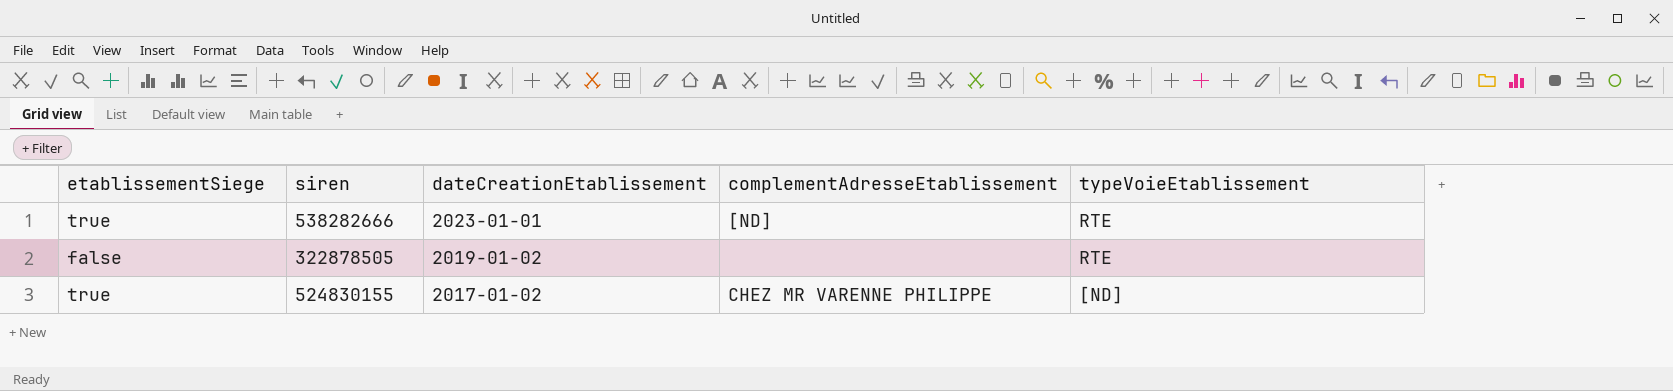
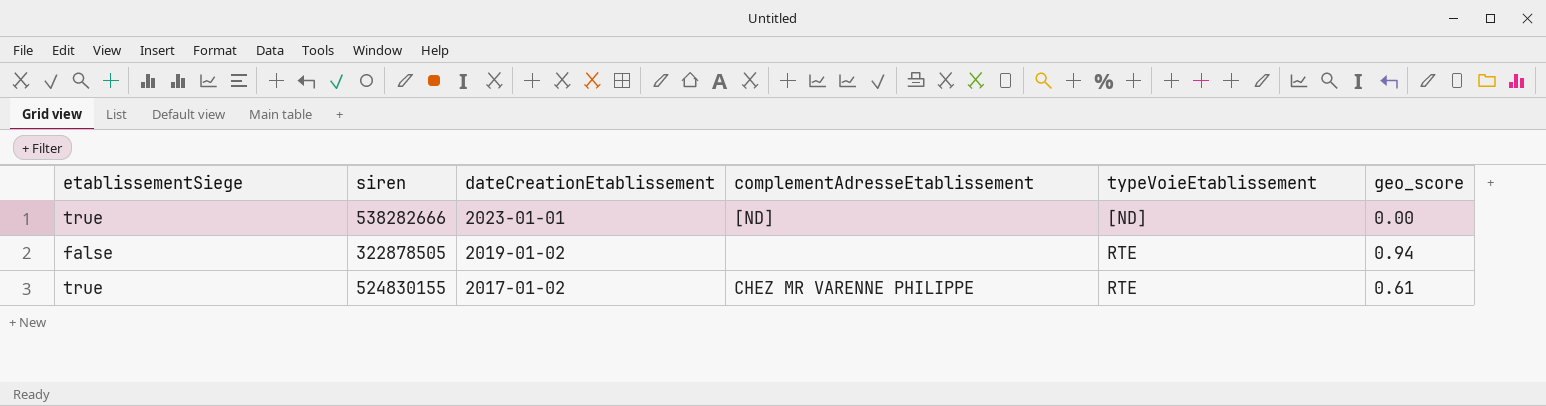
column geo_score | position: none -> 6
538282666 | typeVoieEtablissement: RTE -> [ND]
524830155 | typeVoieEtablissement: [ND] -> RTE

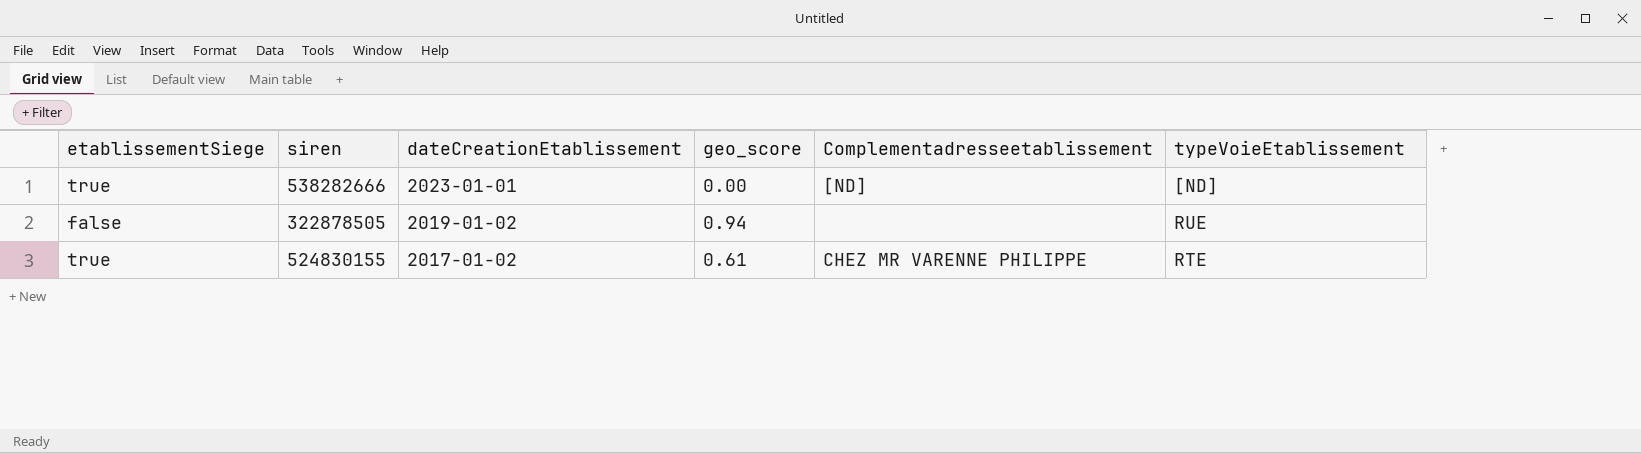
column geo_score | position: 6 -> 4
column name: complementAdresseEtablissement -> Complementadresseetablissement
322878505 | typeVoieEtablissement: RTE -> RUE

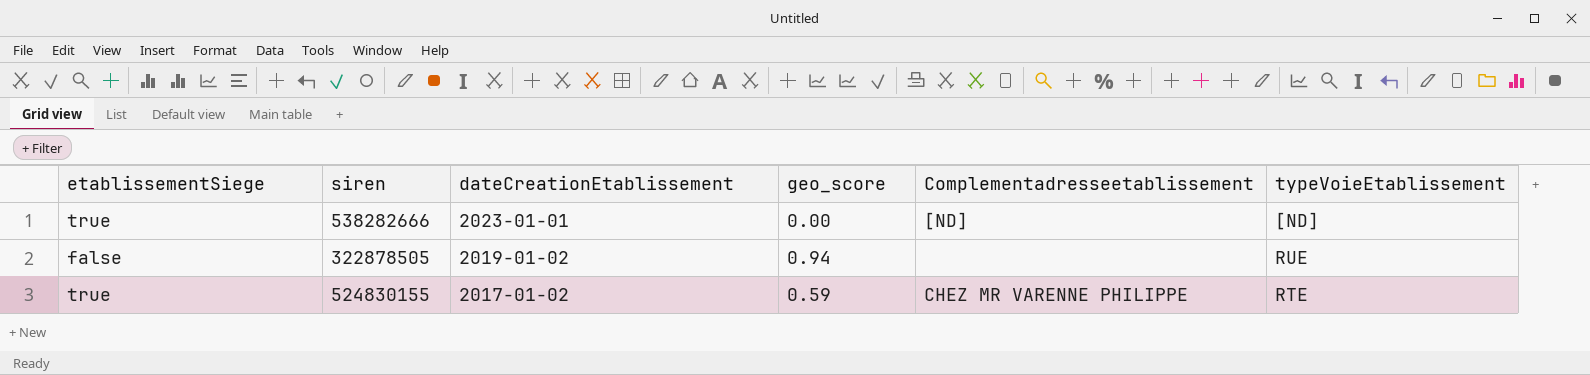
524830155 | geo_score: 0.61 -> 0.59

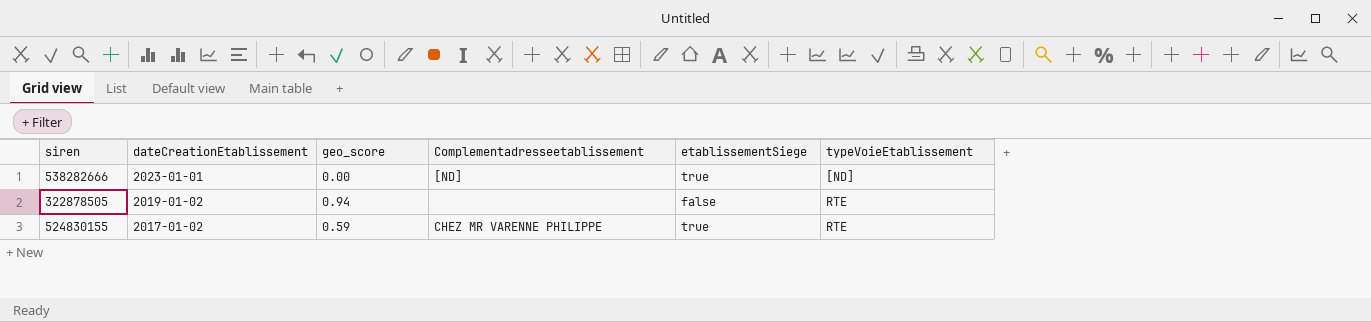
column etablissementSiege | position: 1 -> 5
322878505 | typeVoieEtablissement: RUE -> RTE

